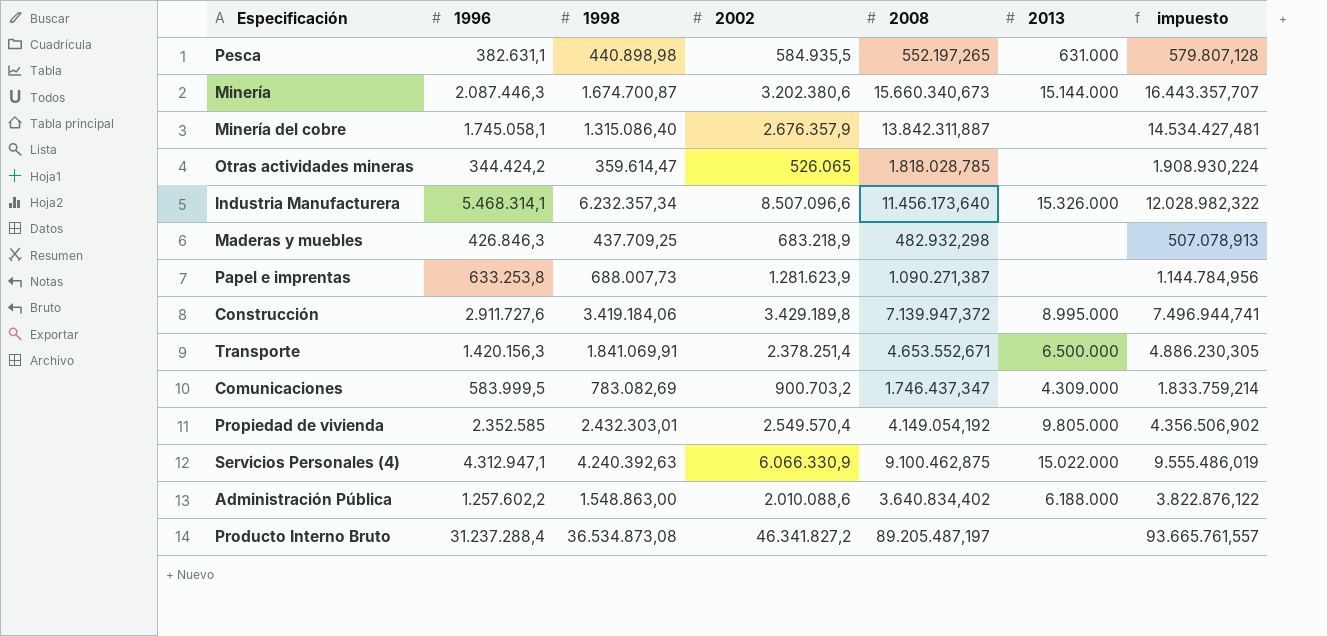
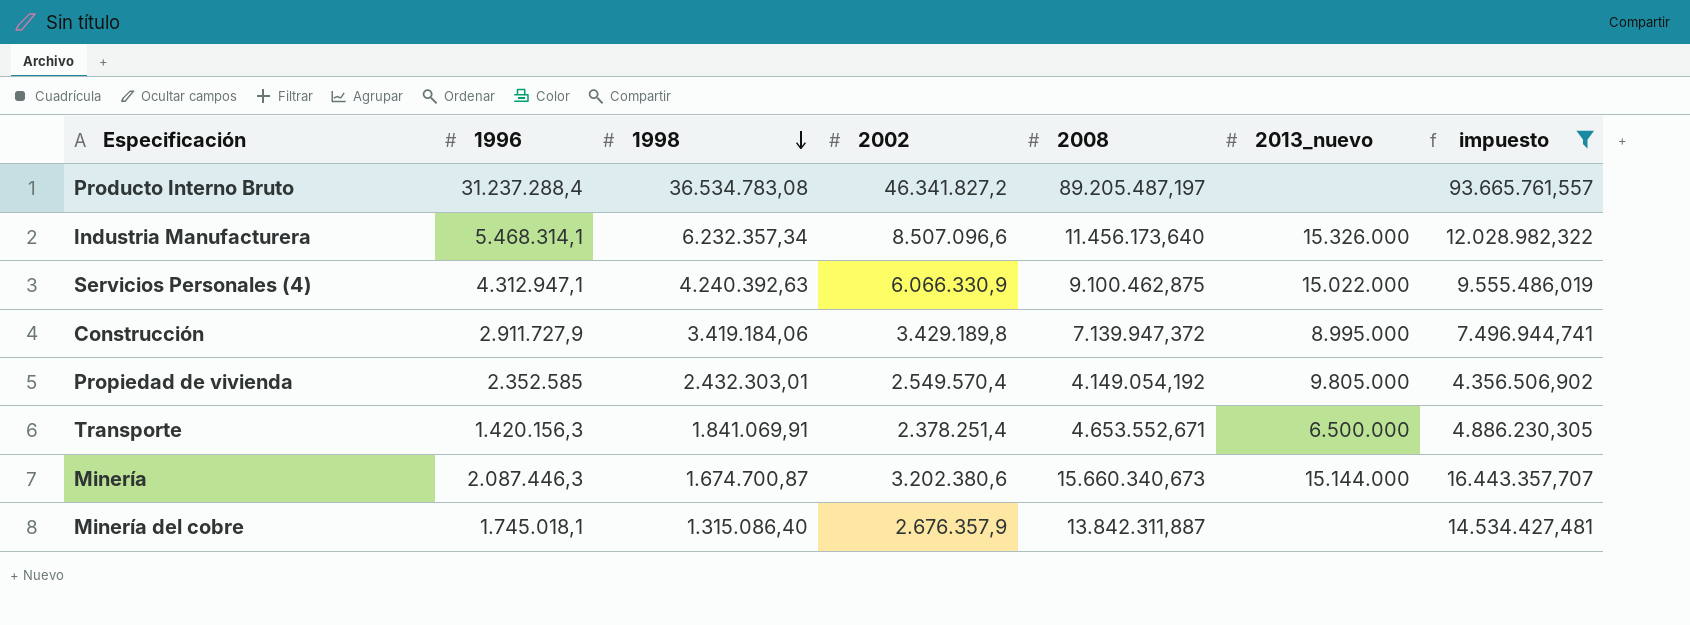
filter: none -> impuesto >= 4.356.506,902
row order: none -> 1998 descending
column name: 2013 -> 2013_nuevo
Producto Interno Bruto | 1998: 36.534.873,08 -> 36.534.783,08
Construcción | 1996: 2.911.727,6 -> 2.911.727,9
Minería del cobre | 1996: 1.745.058,1 -> 1.745.018,1

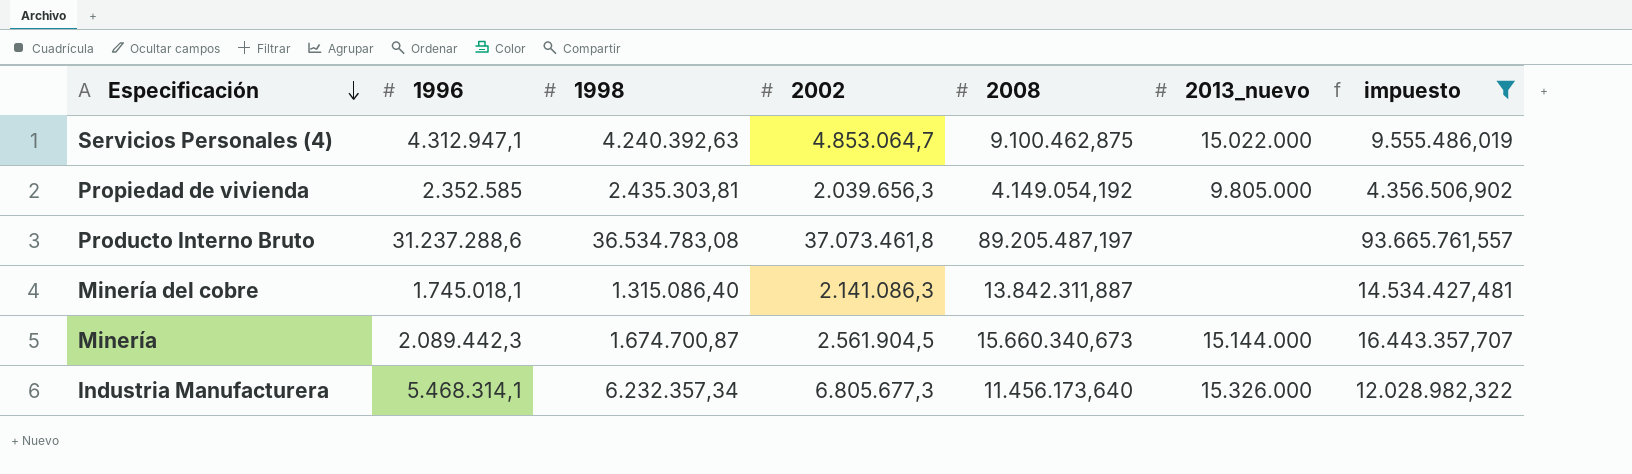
row order: 1998 descending -> Especificación descending
row Construcción: 2.911.727,9 | 3.419.184,06 | 3.429.189,8 | 7.139.947,372 | 8.995.000 | 7.496.944,741 -> none
row Transporte: 1.420.156,3 | 1.841.069,91 | 2.378.251,4 | 4.653.552,671 | 6.500.000 | 4.886.230,305 -> none
Servicios Personales (4) | 2002: 6.066.330,9 -> 4.853.064,7
Propiedad de vivienda | 1998: 2.432.303,01 -> 2.435.303,81
Propiedad de vivienda | 2002: 2.549.570,4 -> 2.039.656,3
Producto Interno Bruto | 1996: 31.237.288,4 -> 31.237.288,6
Producto Interno Bruto | 2002: 46.341.827,2 -> 37.073.461,8
Minería del cobre | 2002: 2.676.357,9 -> 2.141.086,3
Minería | 1996: 2.087.446,3 -> 2.089.442,3
Minería | 2002: 3.202.380,6 -> 2.561.904,5
Industria Manufacturera | 2002: 8.507.096,6 -> 6.805.677,3

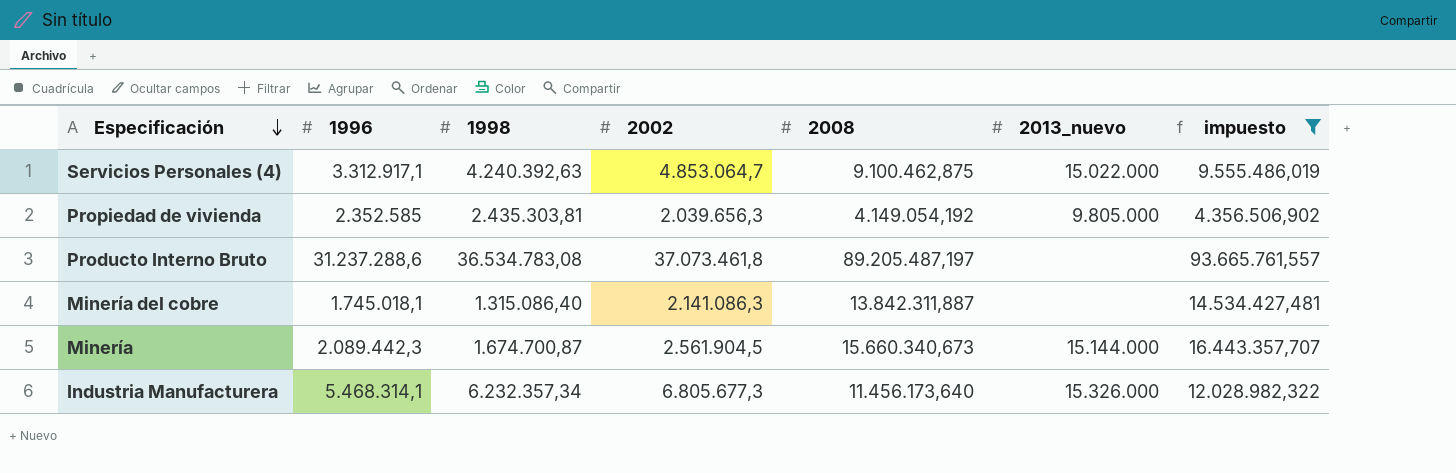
Servicios Personales (4) | 1996: 4.312.947,1 -> 3.312.917,1

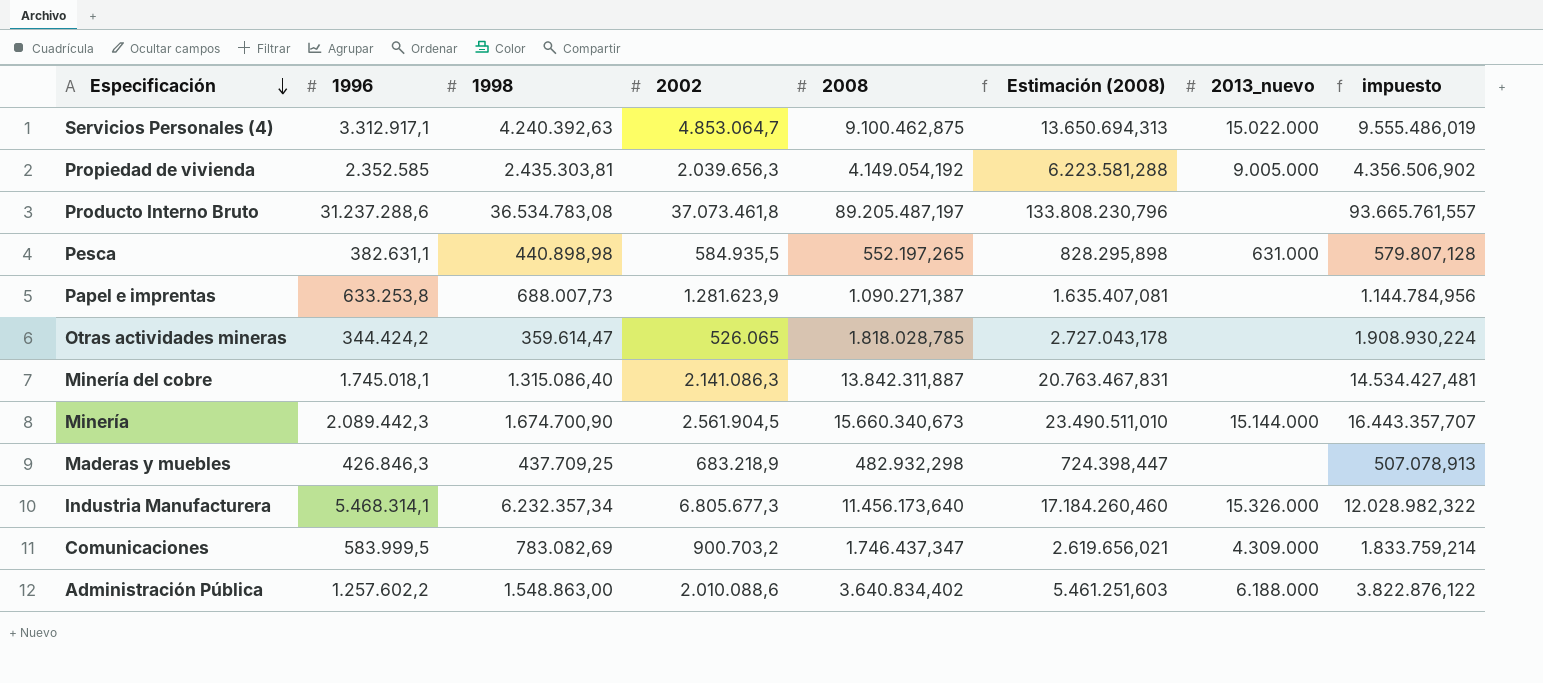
filter: impuesto >= 4.356.506,902 -> none
column Estimación (2008) | formula: none -> [2008] * 1,5
Propiedad de vivienda | 2013_nuevo: 9.805.000 -> 9.005.000
Minería | 1998: 1.674.700,87 -> 1.674.700,90

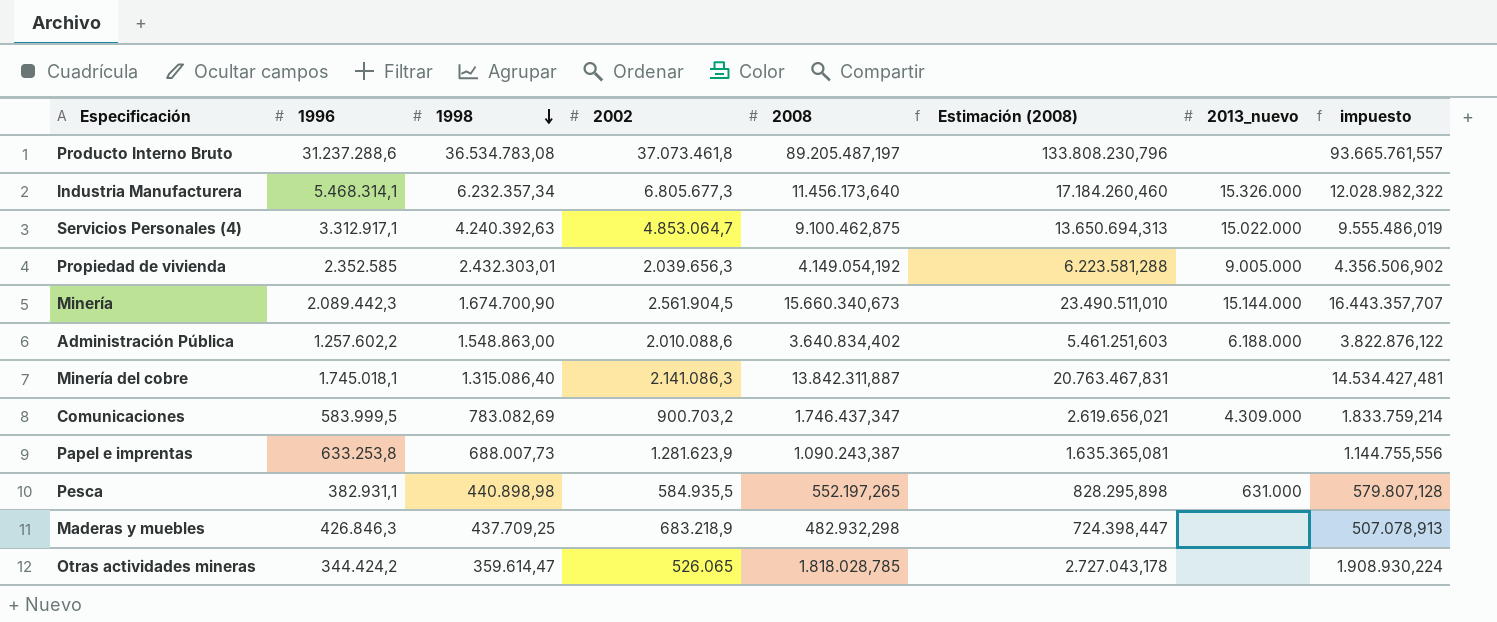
row order: Especificación descending -> 1998 descending
Propiedad de vivienda | 1998: 2.435.303,81 -> 2.432.303,01
Papel e imprentas | 2008: 1.090.271,387 -> 1.090.243,387
Papel e imprentas | Estimación (2008): 1.635.407,081 -> 1.635.365,081
Papel e imprentas | impuesto: 1.144.784,956 -> 1.144.755,556
Pesca | 1996: 382.631,1 -> 382.931,1

